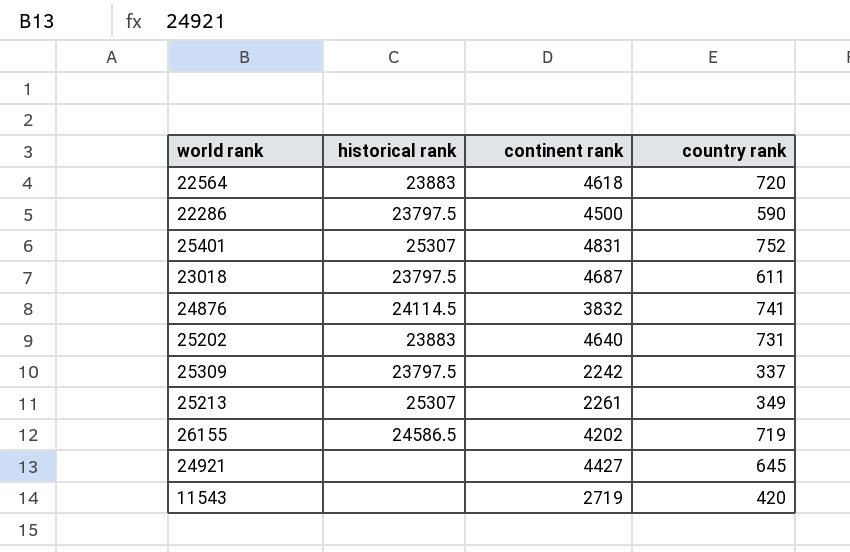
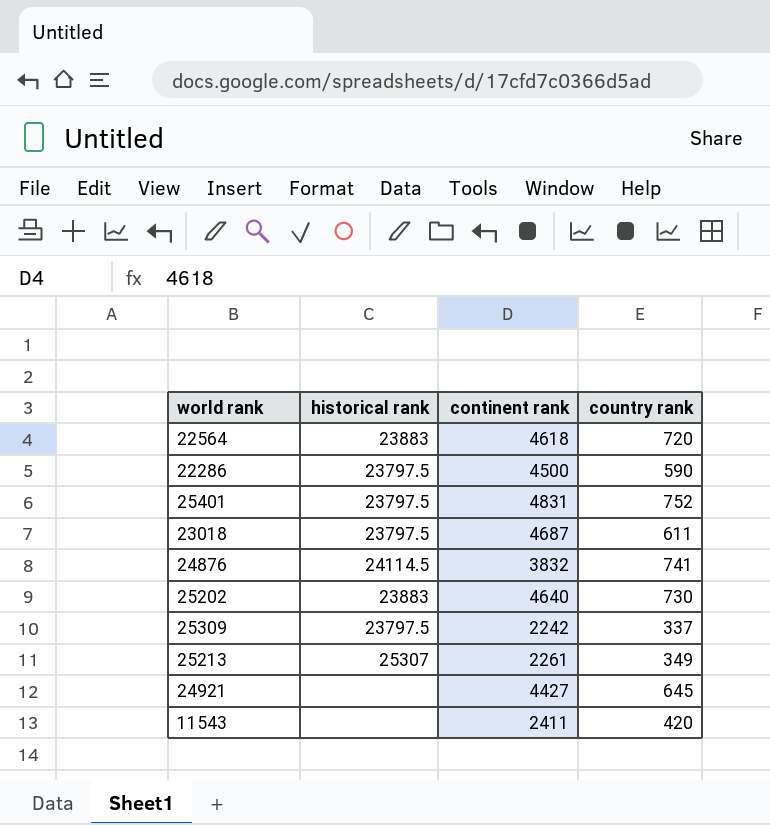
row 26155: 24586.5 | 4202 | 719 -> none
25401 | historical rank: 25307 -> 23797.5
25202 | country rank: 731 -> 730
11543 | continent rank: 2719 -> 2411

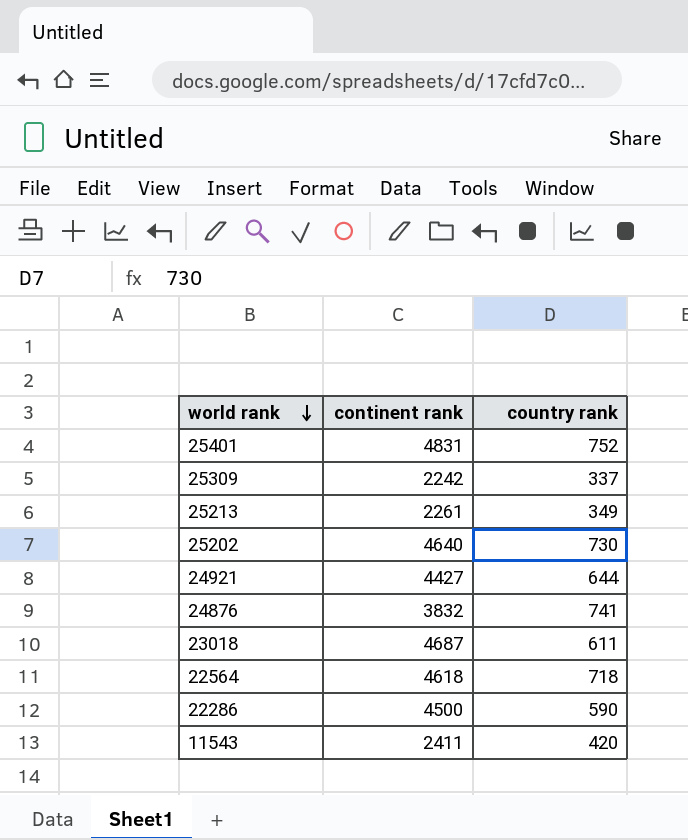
row order: none -> world rank descending
column historical rank | position: 2 -> none
24921 | country rank: 645 -> 644
22564 | country rank: 720 -> 718

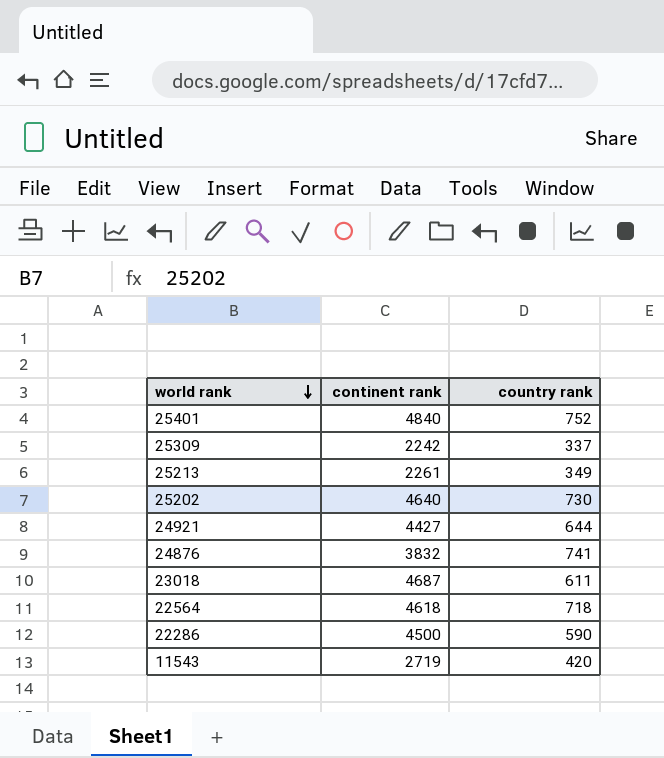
25401 | continent rank: 4831 -> 4840
11543 | continent rank: 2411 -> 2719

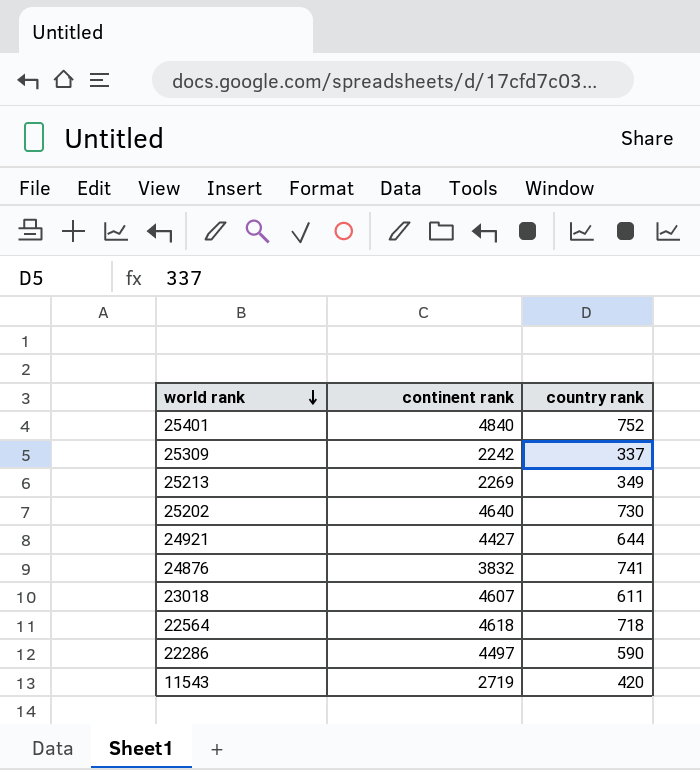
25213 | continent rank: 2261 -> 2269
23018 | continent rank: 4687 -> 4607
22286 | continent rank: 4500 -> 4497

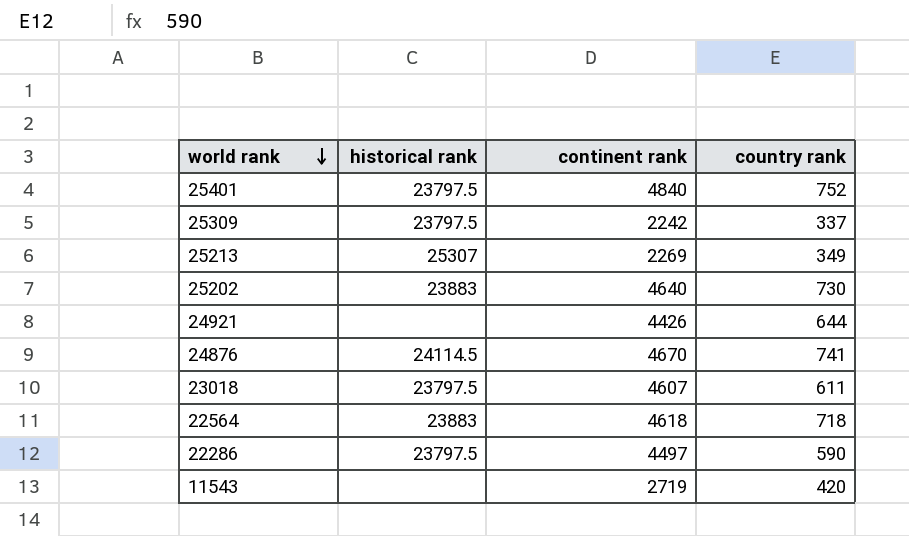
column historical rank | position: none -> 2
24921 | continent rank: 4427 -> 4426
24876 | continent rank: 3832 -> 4670

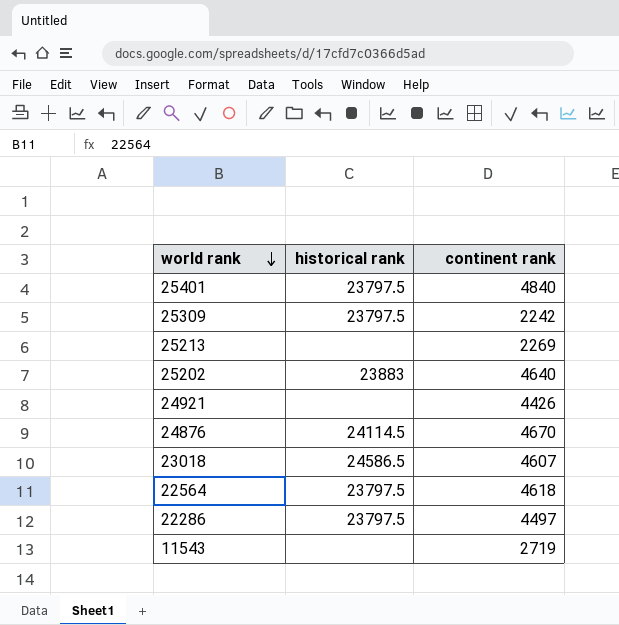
column country rank | position: 4 -> none
25213 | historical rank: 25307 -> none
23018 | historical rank: 23797.5 -> 24586.5
22564 | historical rank: 23883 -> 23797.5

